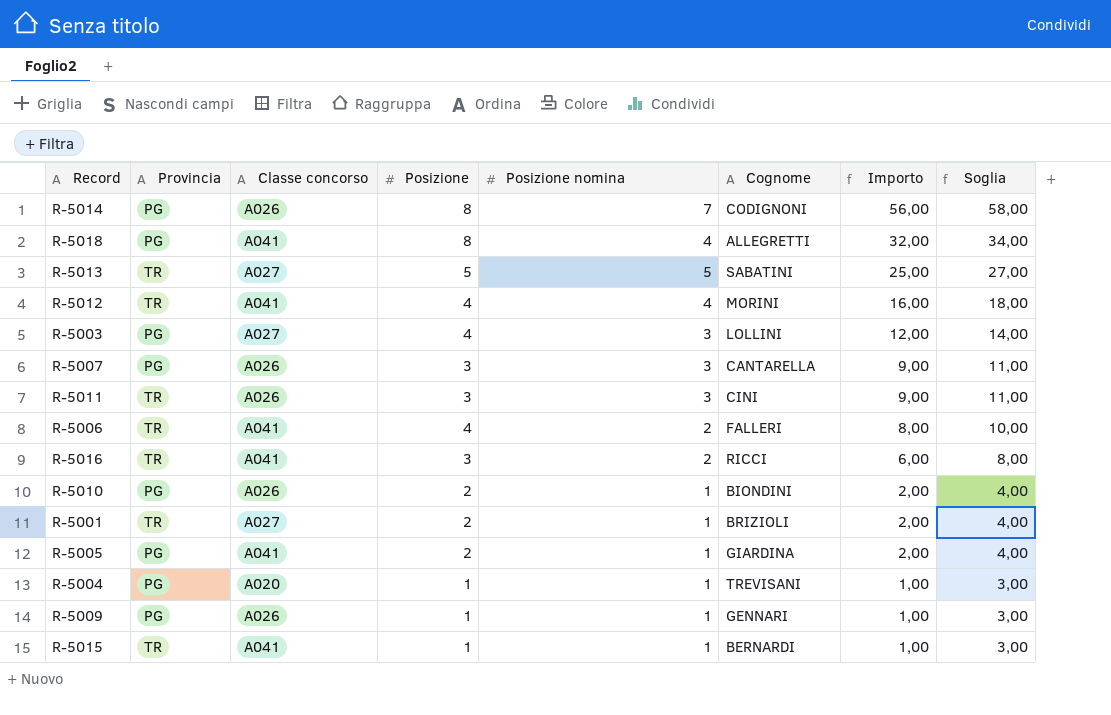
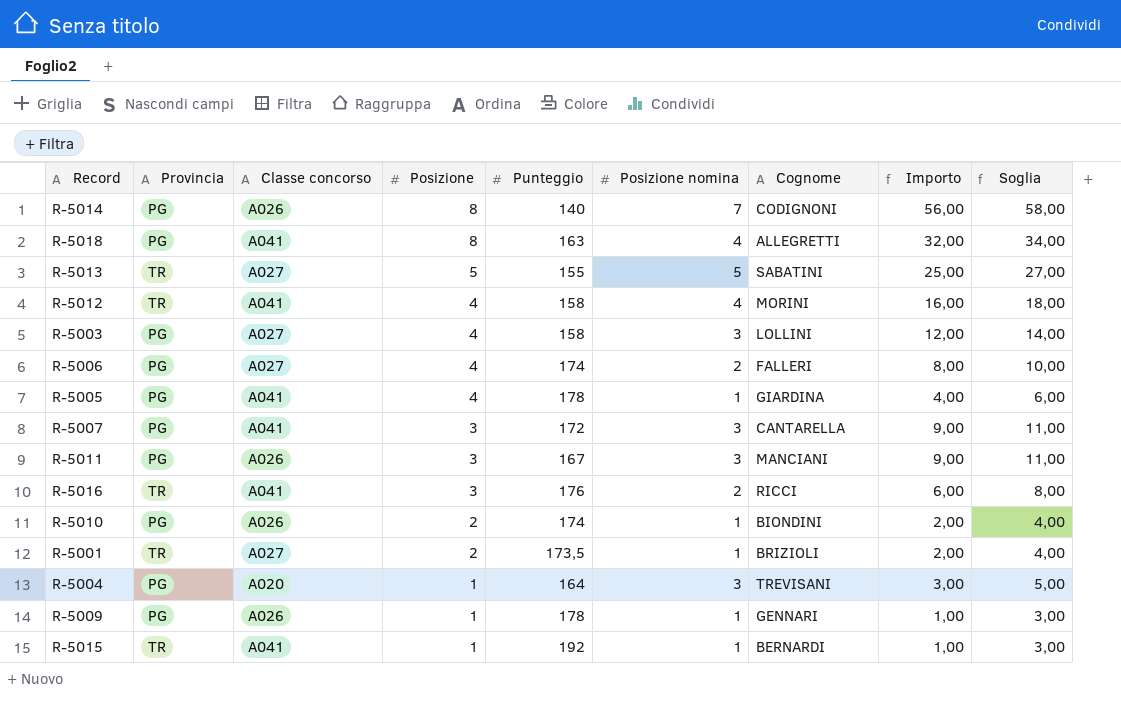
row order: Importo descending -> Posizione descending
column Punteggio | position: none -> 5
R-5006 | Provincia: TR -> PG
R-5006 | Classe concorso: A041 -> A027
R-5005 | Posizione: 2 -> 4
R-5005 | Importo: 2,00 -> 4,00
R-5005 | Soglia: 4,00 -> 6,00
R-5007 | Classe concorso: A026 -> A041
R-5011 | Provincia: TR -> PG
R-5011 | Cognome: CINI -> MANCIANI
R-5004 | Posizione nomina: 1 -> 3
R-5004 | Importo: 1,00 -> 3,00
R-5004 | Soglia: 3,00 -> 5,00

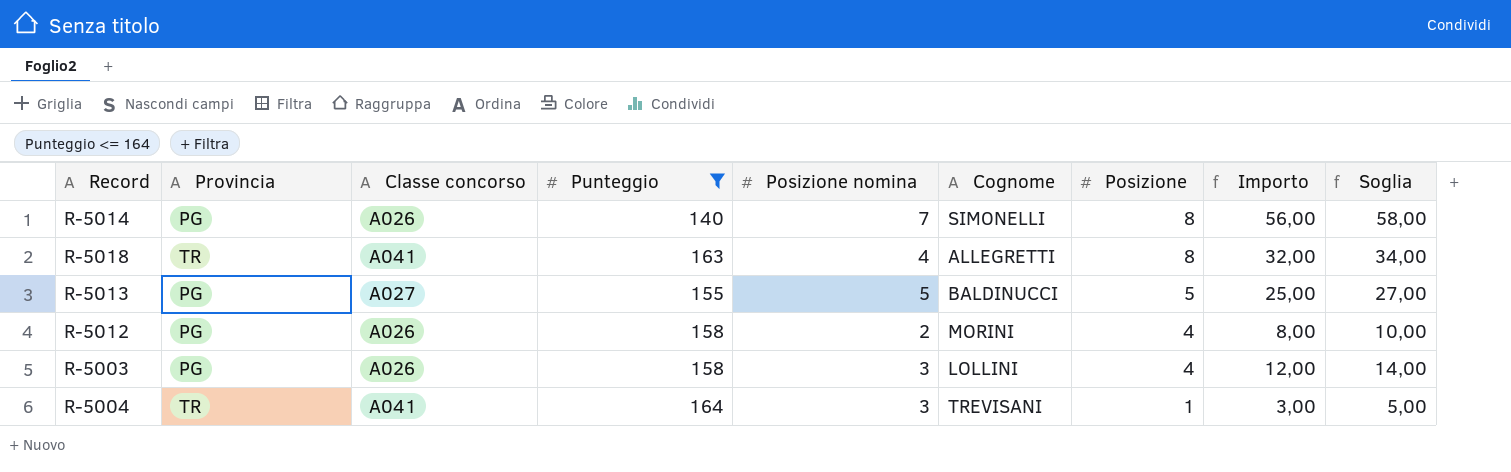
filter: none -> Punteggio <= 164
column Posizione | position: 4 -> 7
R-5014 | Cognome: CODIGNONI -> SIMONELLI
R-5018 | Provincia: PG -> TR
R-5013 | Provincia: TR -> PG
R-5013 | Cognome: SABATINI -> BALDINUCCI
R-5012 | Provincia: TR -> PG
R-5012 | Classe concorso: A041 -> A026
R-5012 | Posizione nomina: 4 -> 2
R-5012 | Importo: 16,00 -> 8,00
R-5012 | Soglia: 18,00 -> 10,00
R-5003 | Classe concorso: A027 -> A026
R-5004 | Provincia: PG -> TR
R-5004 | Classe concorso: A020 -> A041

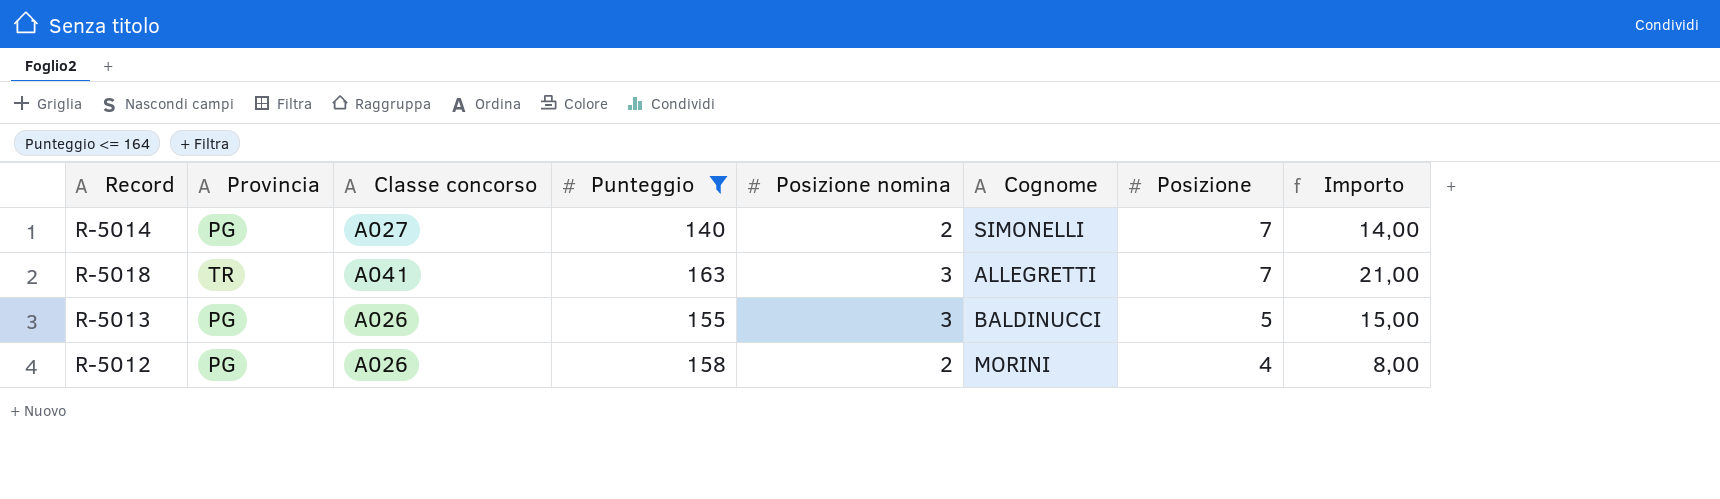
column Soglia | formula: [Importo] + 2 -> none
row R-5003: PG | A026 | 158 | 3 | LOLLINI | 4 | 12,00 | 14,00 -> none
row R-5004: TR | A041 | 164 | 3 | TREVISANI | 1 | 3,00 | 5,00 -> none
R-5014 | Classe concorso: A026 -> A027
R-5014 | Posizione nomina: 7 -> 2
R-5014 | Posizione: 8 -> 7
R-5014 | Importo: 56,00 -> 14,00
R-5018 | Posizione nomina: 4 -> 3
R-5018 | Posizione: 8 -> 7
R-5018 | Importo: 32,00 -> 21,00
R-5013 | Classe concorso: A027 -> A026
R-5013 | Posizione nomina: 5 -> 3
R-5013 | Importo: 25,00 -> 15,00

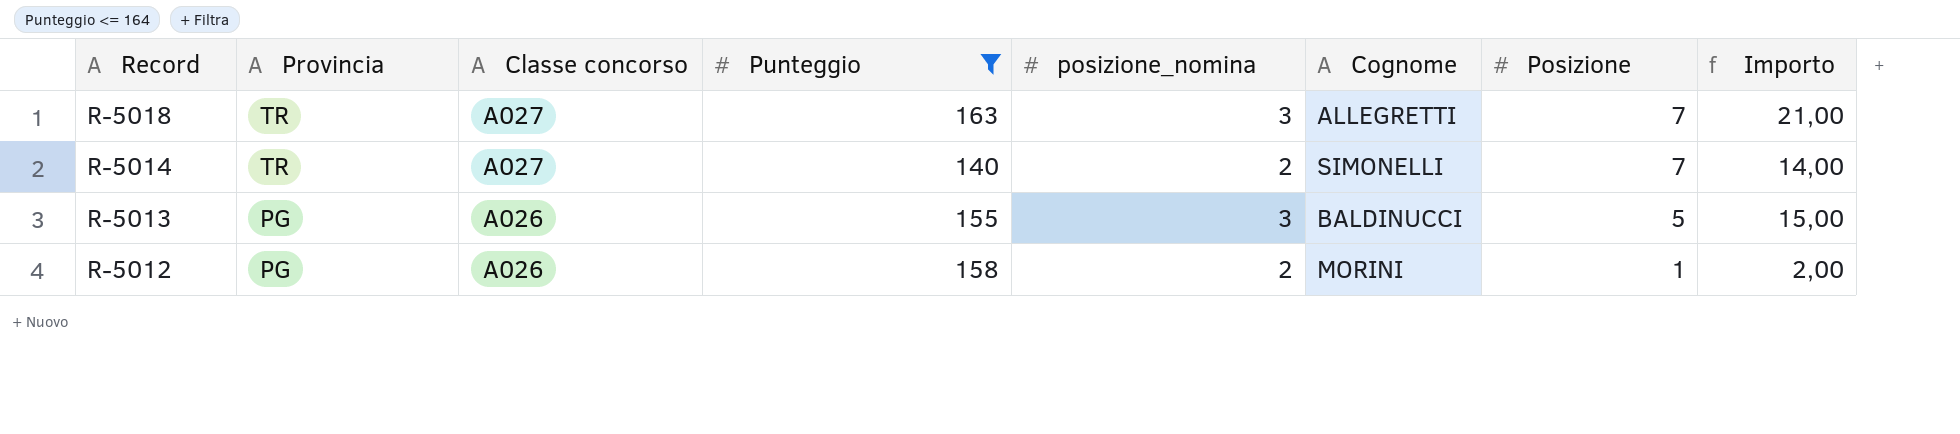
row order: Posizione descending -> Record descending
column name: Posizione nomina -> posizione_nomina
R-5018 | Classe concorso: A041 -> A027
R-5014 | Provincia: PG -> TR
R-5012 | Posizione: 4 -> 1
R-5012 | Importo: 8,00 -> 2,00

